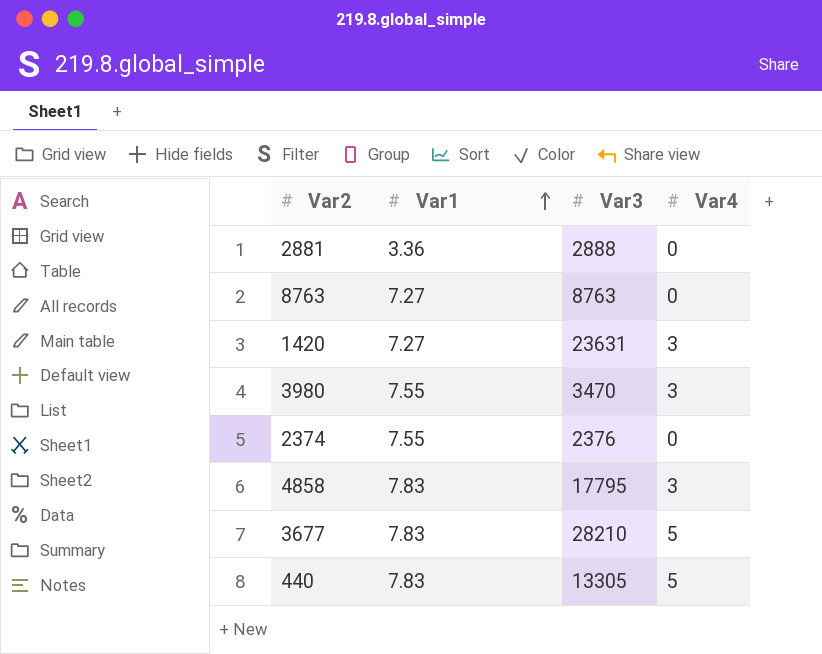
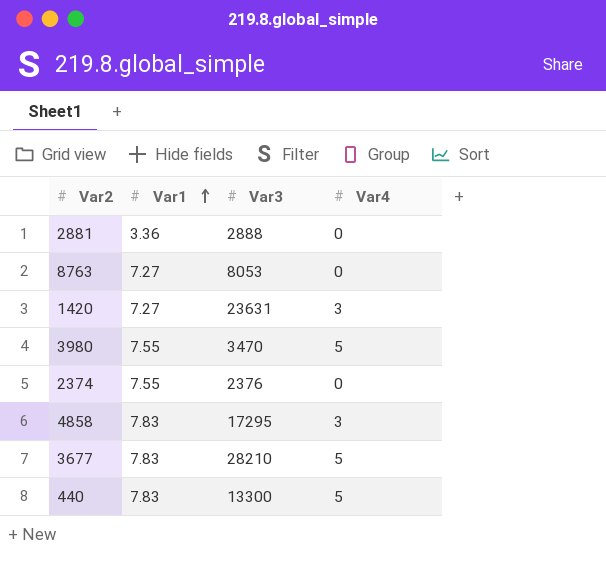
8763 | Var3: 8763 -> 8053
3980 | Var4: 3 -> 5
4858 | Var3: 17795 -> 17295
440 | Var3: 13305 -> 13300

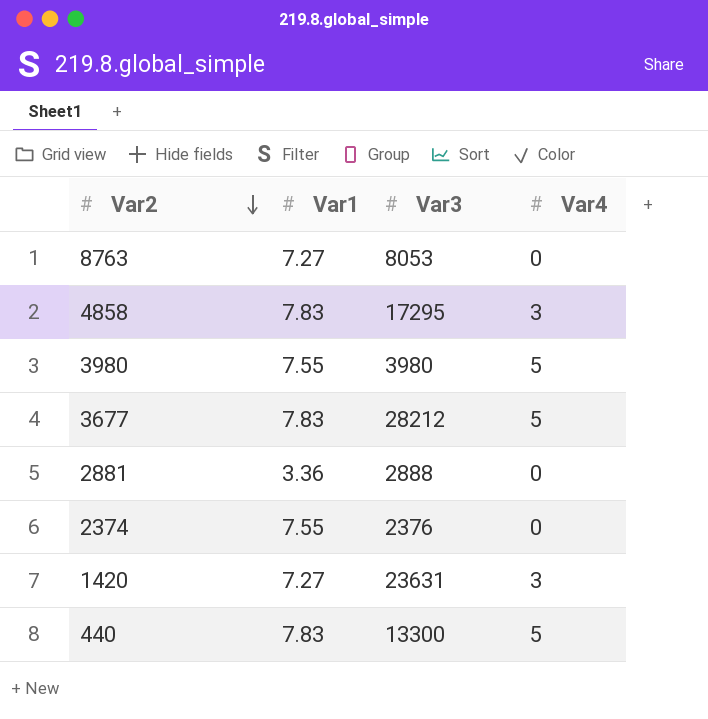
row order: Var1 ascending -> Var2 descending
3980 | Var3: 3470 -> 3980
3677 | Var3: 28210 -> 28212

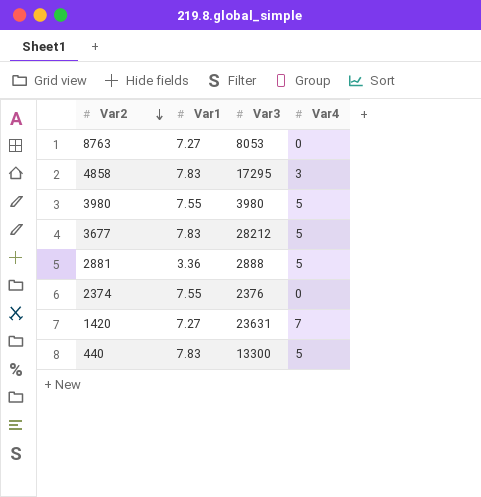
2881 | Var4: 0 -> 5
1420 | Var4: 3 -> 7

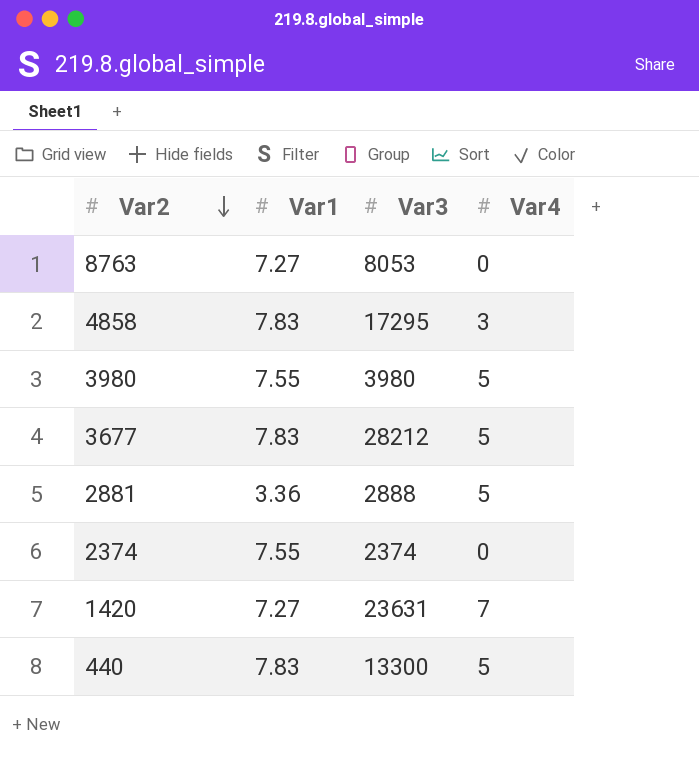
2374 | Var3: 2376 -> 2374

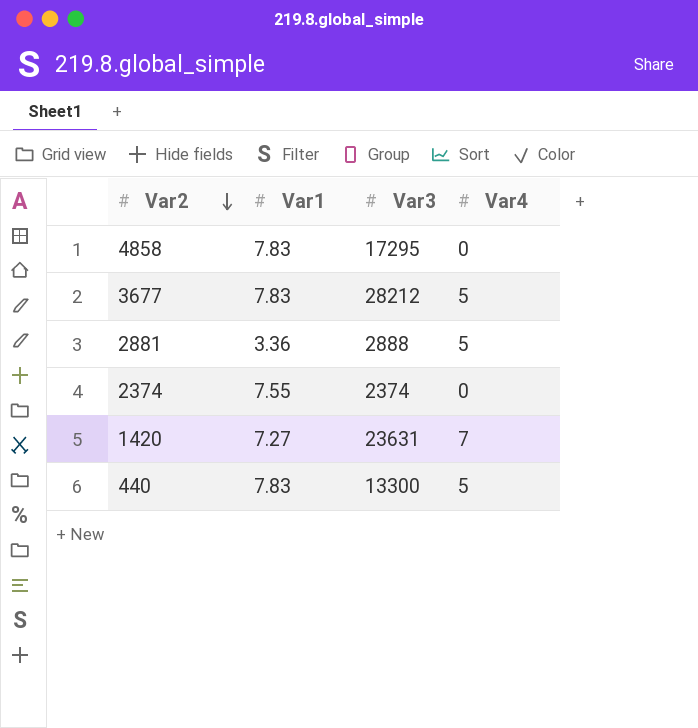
row 8763: 7.27 | 8053 | 0 -> none
row 3980: 7.55 | 3980 | 5 -> none
4858 | Var4: 3 -> 0

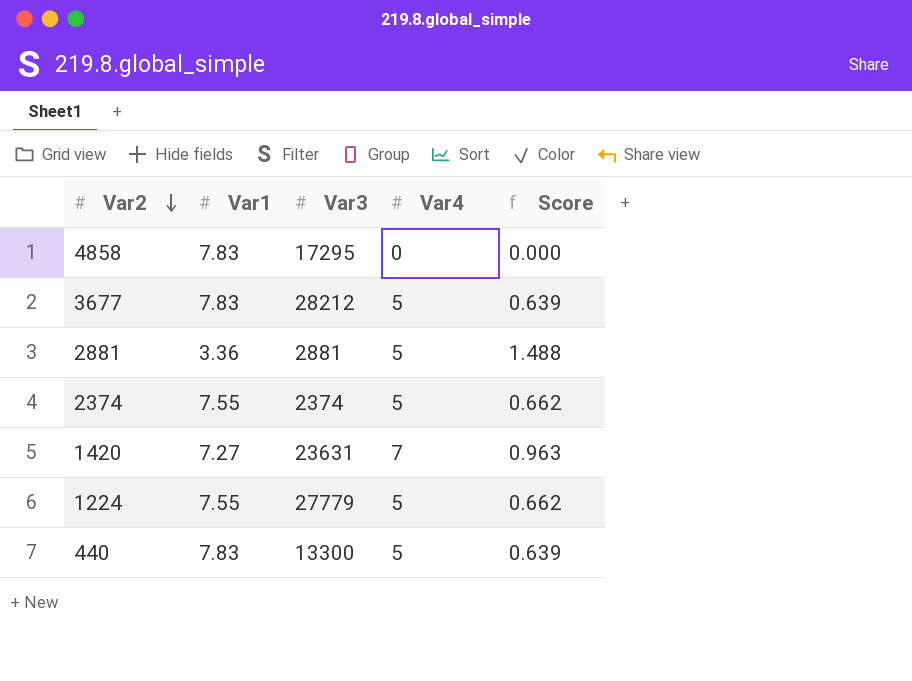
column Score | formula: none -> [Var4] / [Var1]
2881 | Var3: 2888 -> 2881
2374 | Var4: 0 -> 5
row 1224: none -> 7.55 | 27779 | 5 | 0.662

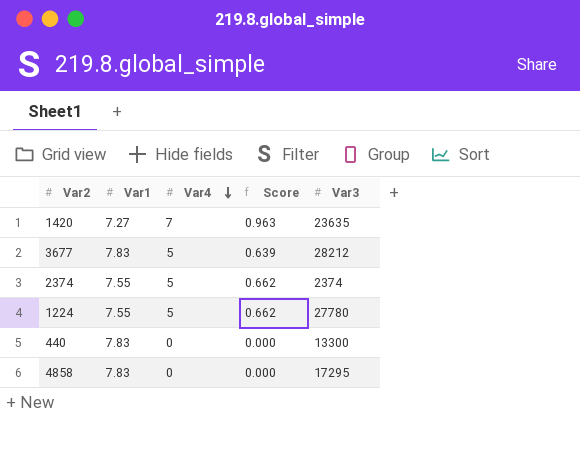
row order: Var2 descending -> Var4 descending
column Var3 | position: 3 -> 5
row 2881: 3.36 | 2881 | 5 | 1.488 -> none
1420 | Var3: 23631 -> 23635
1224 | Var3: 27779 -> 27780
440 | Var4: 5 -> 0
440 | Score: 0.639 -> 0.000

